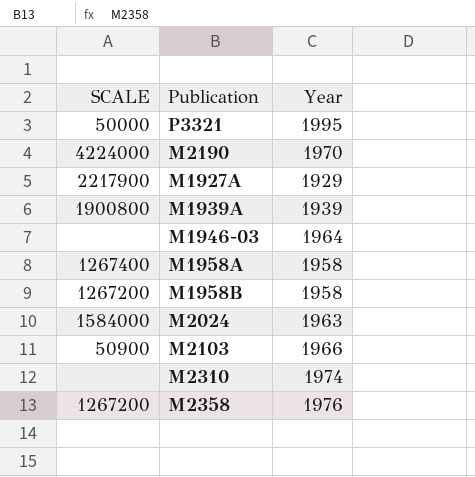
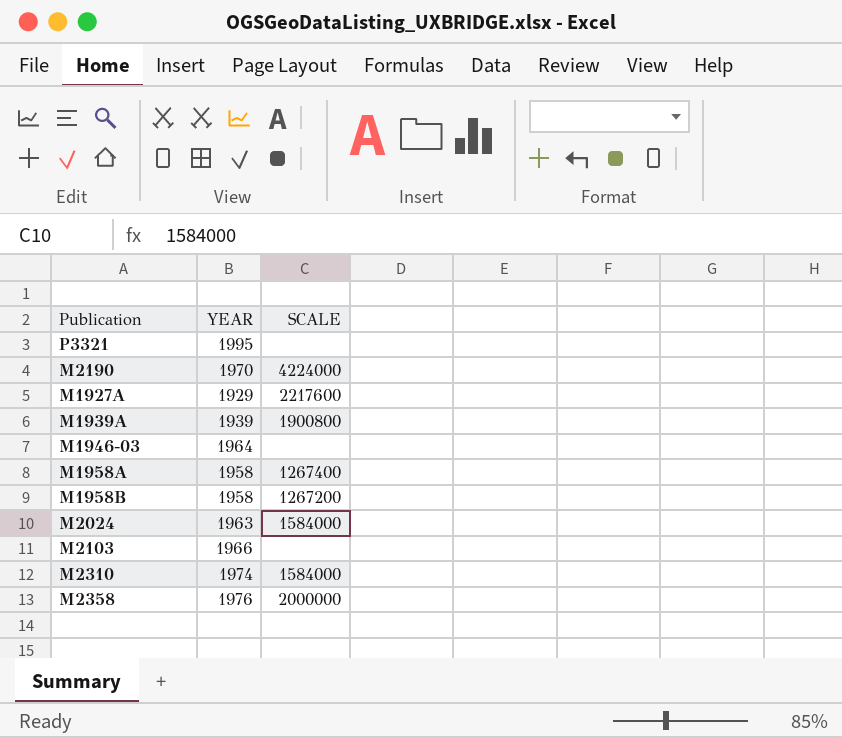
column name: Year -> YEAR
column SCALE | position: 1 -> 3
P3321 | SCALE: 50000 -> none
M1927A | SCALE: 2217900 -> 2217600
M2103 | SCALE: 50900 -> none
M2310 | SCALE: none -> 1584000
M2358 | SCALE: 1267200 -> 2000000

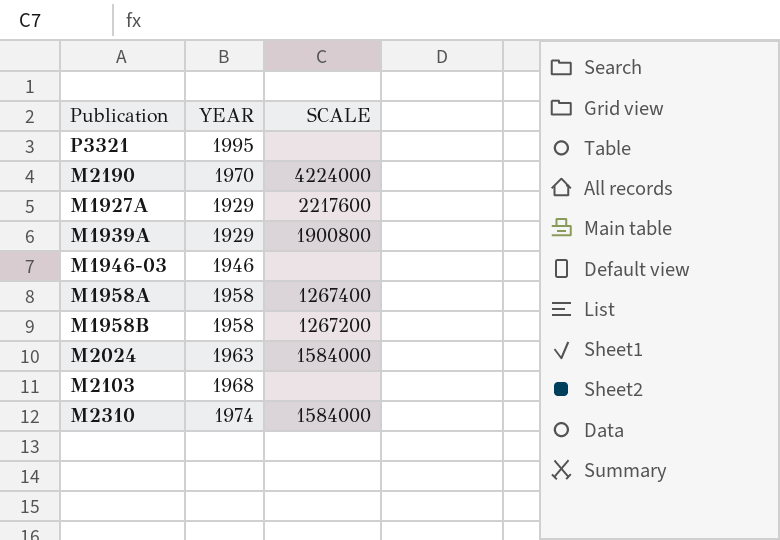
row M2358: 1976 | 2000000 -> none
M1939A | YEAR: 1939 -> 1929
M1946-03 | YEAR: 1964 -> 1946
M2103 | YEAR: 1966 -> 1968

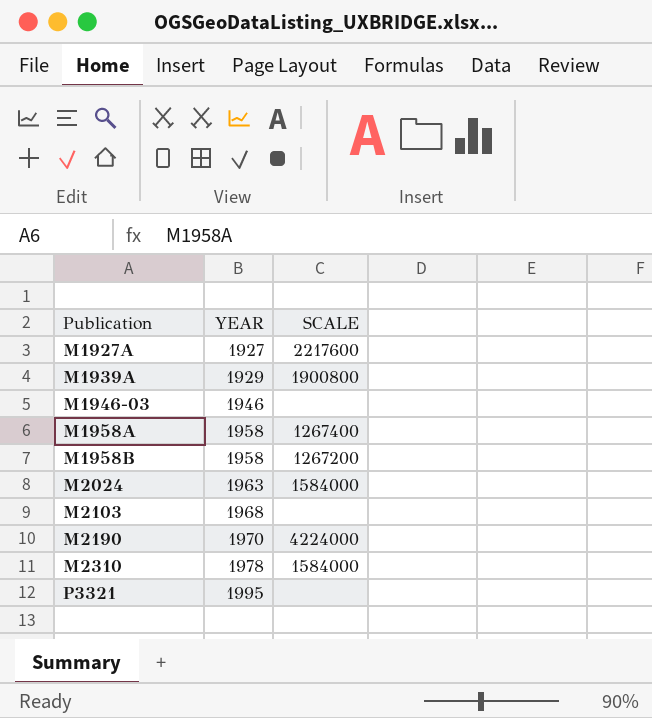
row order: none -> Publication ascending
M1927A | YEAR: 1929 -> 1927
M2310 | YEAR: 1974 -> 1978

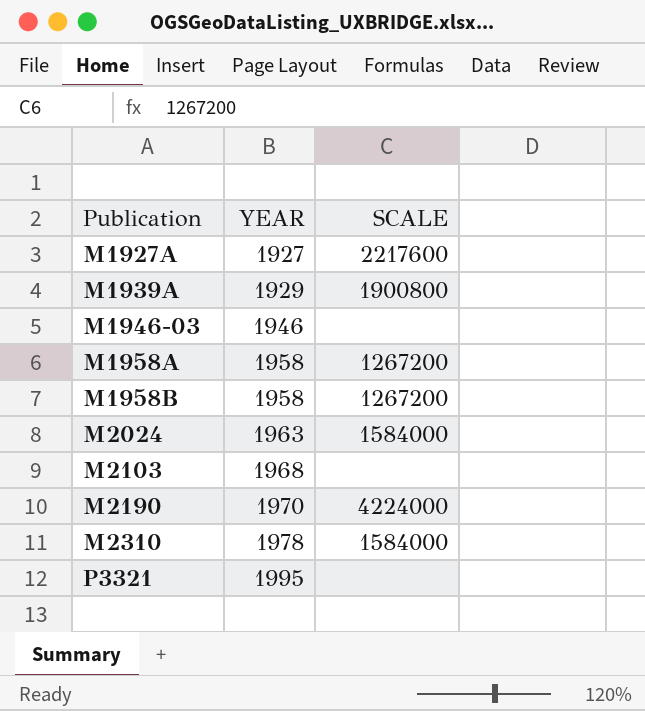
M1958A | SCALE: 1267400 -> 1267200

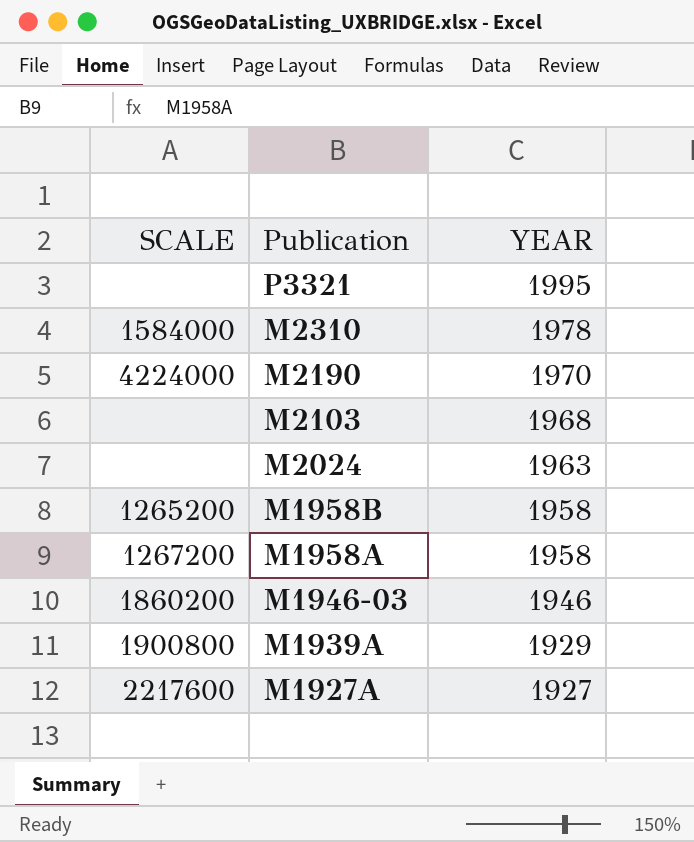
row order: Publication ascending -> Publication descending
column SCALE | position: 3 -> 1
M2024 | SCALE: 1584000 -> none
M1958B | SCALE: 1267200 -> 1265200
M1946-03 | SCALE: none -> 1860200

